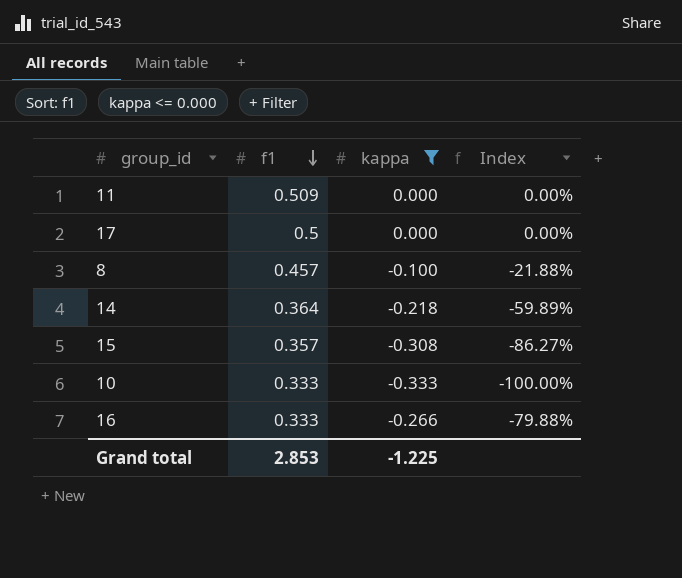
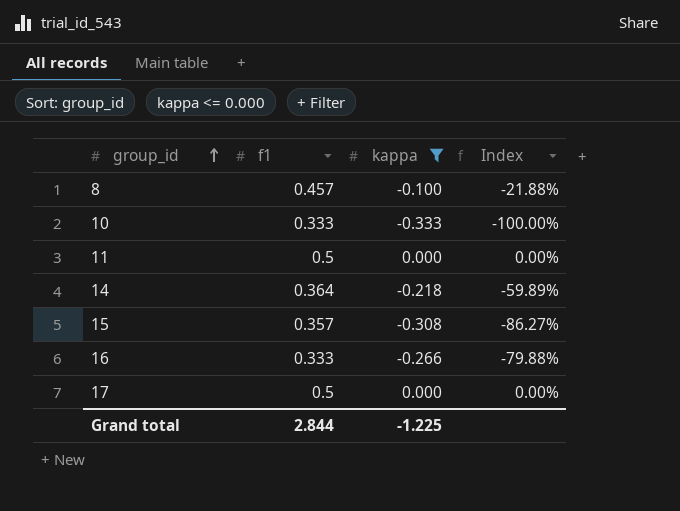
row order: f1 descending -> group_id ascending
11 | f1: 0.509 -> 0.5
Grand total | f1: 2.853 -> 2.844

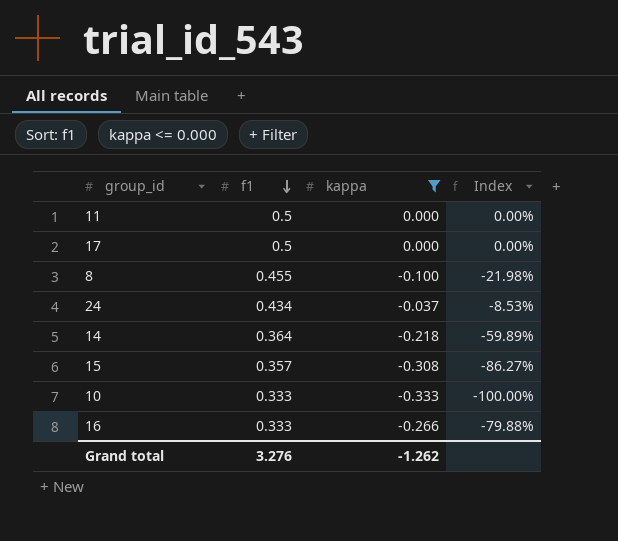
row order: group_id ascending -> f1 descending
8 | f1: 0.457 -> 0.455
8 | Index: -21.88% -> -21.98%
row 24: none -> 0.434 | -0.037 | -8.53%
Grand total | f1: 2.844 -> 3.276
Grand total | kappa: -1.225 -> -1.262

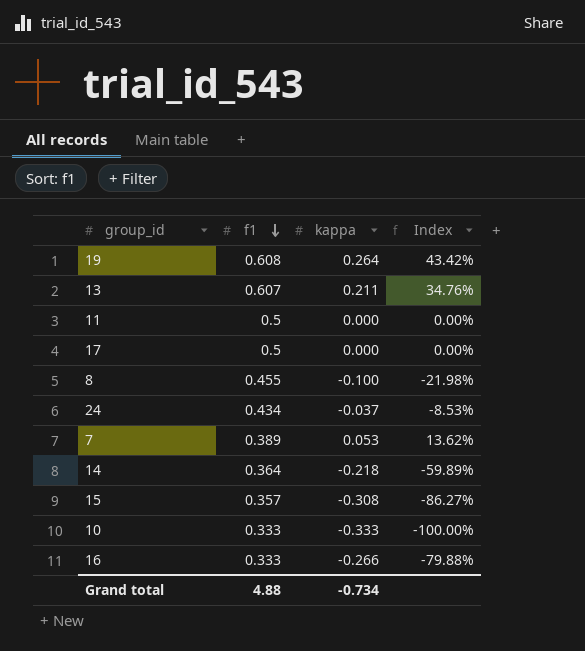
filter: kappa <= 0.000 -> none
Grand total | f1: 3.276 -> 4.88
Grand total | kappa: -1.262 -> -0.734

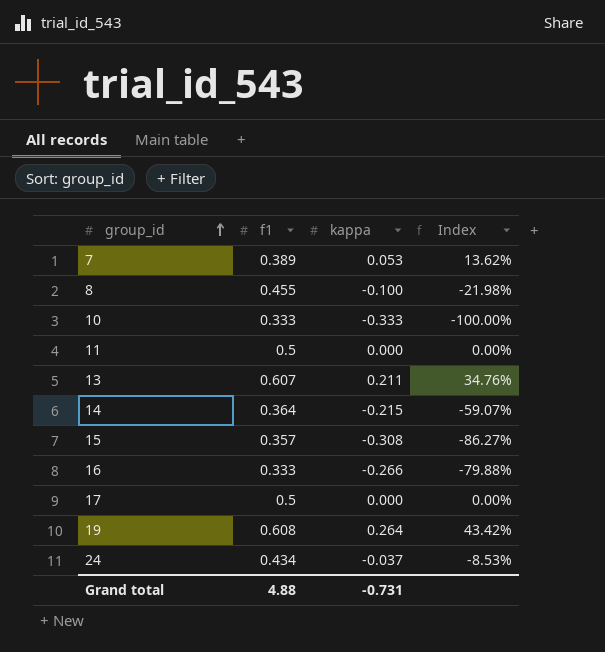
row order: f1 descending -> group_id ascending
14 | kappa: -0.218 -> -0.215
14 | Index: -59.89% -> -59.07%
Grand total | kappa: -0.734 -> -0.731

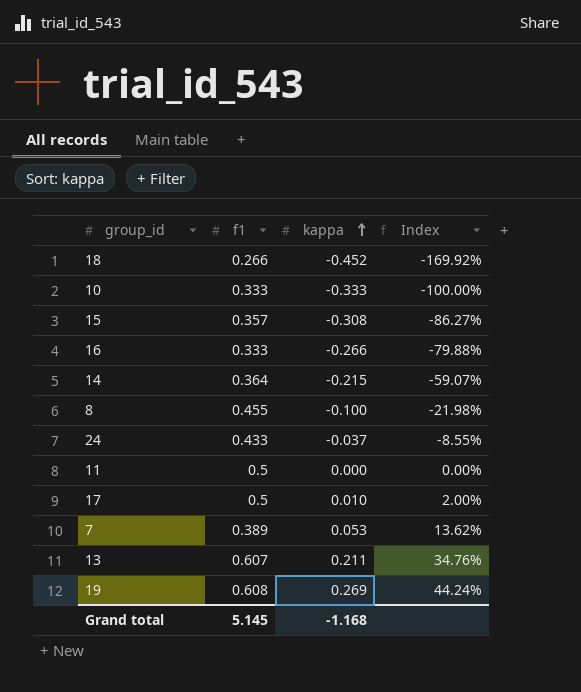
row order: group_id ascending -> kappa ascending
row 18: none -> 0.266 | -0.452 | -169.92%
24 | f1: 0.434 -> 0.433
24 | Index: -8.53% -> -8.55%
17 | kappa: 0.000 -> 0.010
17 | Index: 0.00% -> 2.00%
19 | kappa: 0.264 -> 0.269
19 | Index: 43.42% -> 44.24%
Grand total | f1: 4.88 -> 5.145
Grand total | kappa: -0.731 -> -1.168

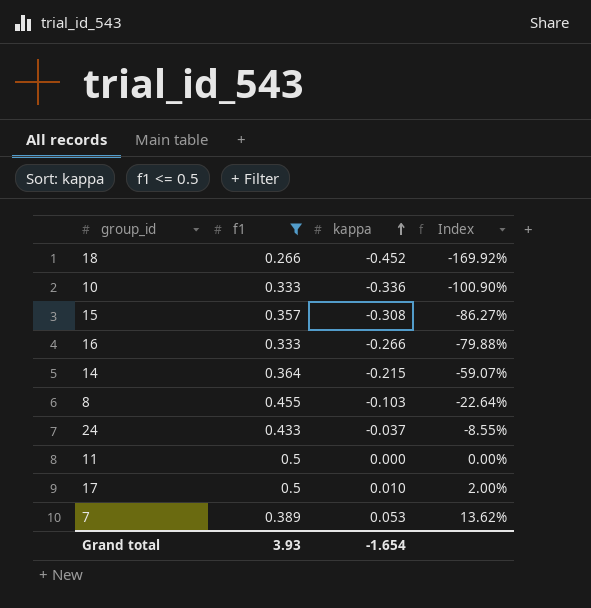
filter: none -> f1 <= 0.5
10 | kappa: -0.333 -> -0.336
10 | Index: -100.00% -> -100.90%
8 | kappa: -0.100 -> -0.103
8 | Index: -21.98% -> -22.64%
Grand total | f1: 5.145 -> 3.93
Grand total | kappa: -1.168 -> -1.654

